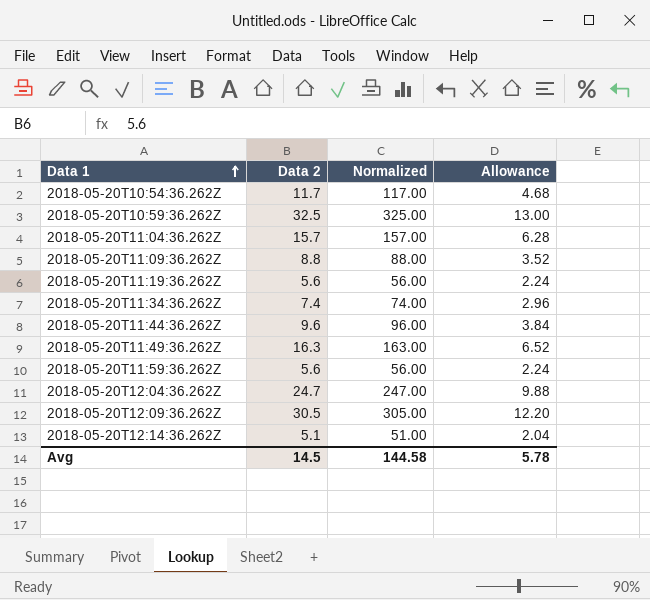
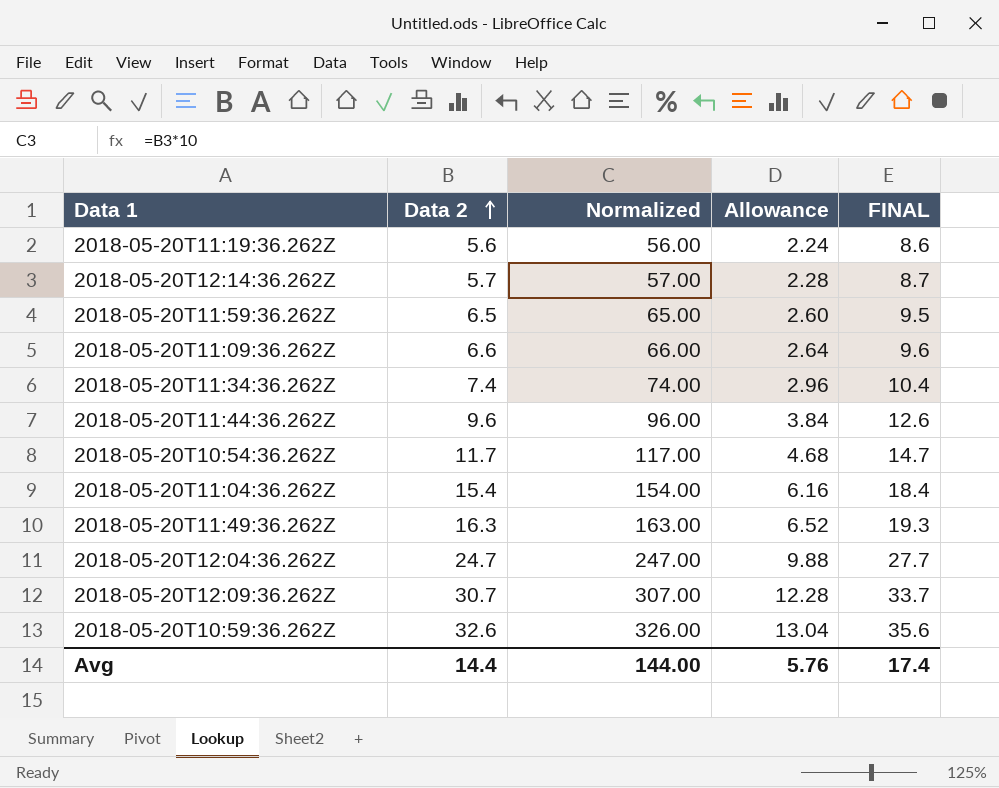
row order: Data 1 ascending -> Data 2 ascending
column FINAL | formula: none -> [Data 2] + 3
2018-05-20T12:14:36.262Z | Data 2: 5.1 -> 5.7
2018-05-20T12:14:36.262Z | Normalized: 51.00 -> 57.00
2018-05-20T12:14:36.262Z | Allowance: 2.04 -> 2.28
2018-05-20T11:59:36.262Z | Data 2: 5.6 -> 6.5
2018-05-20T11:59:36.262Z | Normalized: 56.00 -> 65.00
2018-05-20T11:59:36.262Z | Allowance: 2.24 -> 2.60
2018-05-20T11:09:36.262Z | Data 2: 8.8 -> 6.6
2018-05-20T11:09:36.262Z | Normalized: 88.00 -> 66.00
2018-05-20T11:09:36.262Z | Allowance: 3.52 -> 2.64
2018-05-20T11:04:36.262Z | Data 2: 15.7 -> 15.4
2018-05-20T11:04:36.262Z | Normalized: 157.00 -> 154.00
2018-05-20T11:04:36.262Z | Allowance: 6.28 -> 6.16
2018-05-20T12:09:36.262Z | Data 2: 30.5 -> 30.7
2018-05-20T12:09:36.262Z | Normalized: 305.00 -> 307.00
2018-05-20T12:09:36.262Z | Allowance: 12.20 -> 12.28
2018-05-20T10:59:36.262Z | Data 2: 32.5 -> 32.6
2018-05-20T10:59:36.262Z | Normalized: 325.00 -> 326.00
2018-05-20T10:59:36.262Z | Allowance: 13.00 -> 13.04
Avg | Data 2: 14.5 -> 14.4
Avg | Normalized: 144.58 -> 144.00
Avg | Allowance: 5.78 -> 5.76

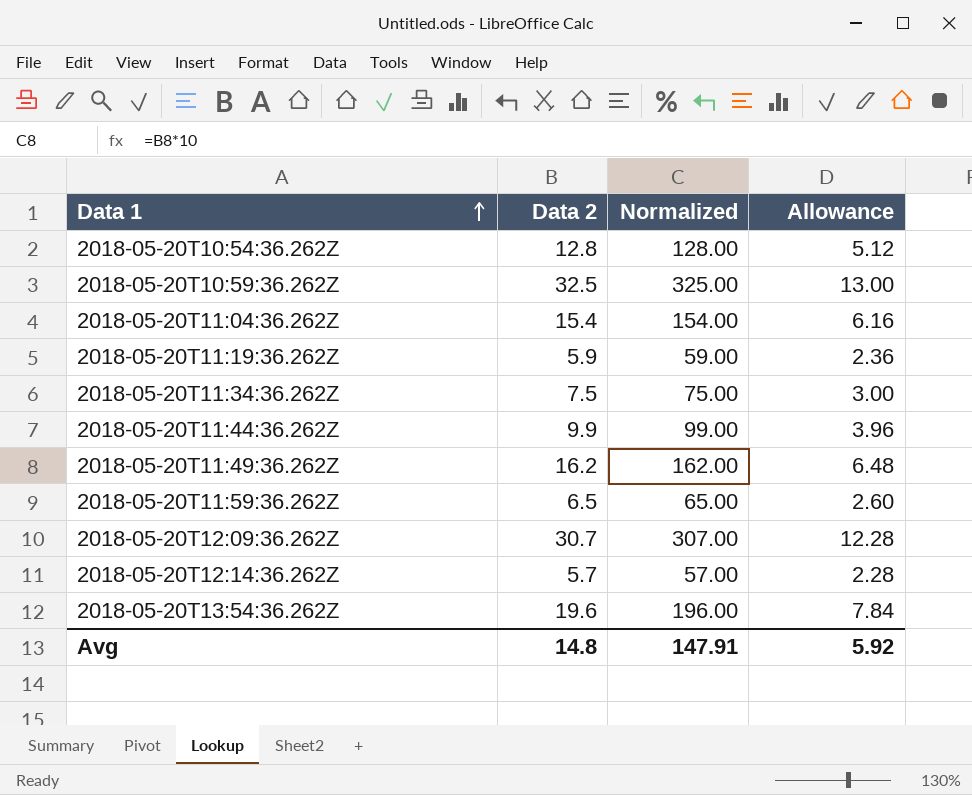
row order: Data 2 ascending -> Data 1 ascending
column FINAL | formula: [Data 2] + 3 -> none
row 2018-05-20T11:09:36.262Z: 6.6 | 66.00 | 2.64 | 9.6 -> none
row 2018-05-20T12:04:36.262Z: 24.7 | 247.00 | 9.88 | 27.7 -> none
2018-05-20T10:54:36.262Z | Data 2: 11.7 -> 12.8
2018-05-20T10:54:36.262Z | Normalized: 117.00 -> 128.00
2018-05-20T10:54:36.262Z | Allowance: 4.68 -> 5.12
2018-05-20T10:59:36.262Z | Data 2: 32.6 -> 32.5
2018-05-20T10:59:36.262Z | Normalized: 326.00 -> 325.00
2018-05-20T10:59:36.262Z | Allowance: 13.04 -> 13.00
2018-05-20T11:19:36.262Z | Data 2: 5.6 -> 5.9
2018-05-20T11:19:36.262Z | Normalized: 56.00 -> 59.00
2018-05-20T11:19:36.262Z | Allowance: 2.24 -> 2.36
2018-05-20T11:34:36.262Z | Data 2: 7.4 -> 7.5
2018-05-20T11:34:36.262Z | Normalized: 74.00 -> 75.00
2018-05-20T11:34:36.262Z | Allowance: 2.96 -> 3.00
2018-05-20T11:44:36.262Z | Data 2: 9.6 -> 9.9
2018-05-20T11:44:36.262Z | Normalized: 96.00 -> 99.00
2018-05-20T11:44:36.262Z | Allowance: 3.84 -> 3.96
2018-05-20T11:49:36.262Z | Data 2: 16.3 -> 16.2
2018-05-20T11:49:36.262Z | Normalized: 163.00 -> 162.00
2018-05-20T11:49:36.262Z | Allowance: 6.52 -> 6.48
row 2018-05-20T13:54:36.262Z: none -> 19.6 | 196.00 | 7.84
Avg | Data 2: 14.4 -> 14.8
Avg | Normalized: 144.00 -> 147.91
Avg | Allowance: 5.76 -> 5.92

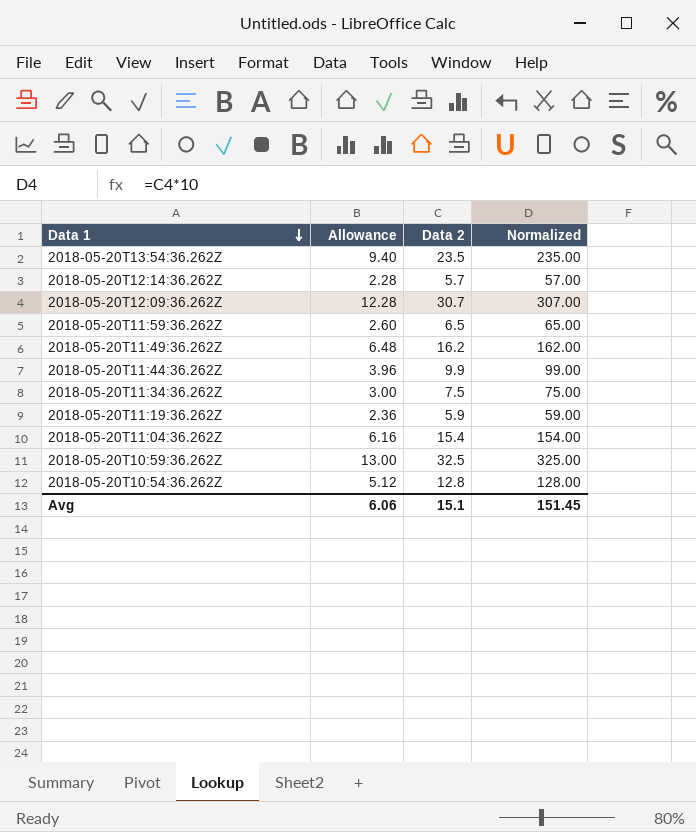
row order: Data 1 ascending -> Data 1 descending
column Allowance | position: 4 -> 2
2018-05-20T13:54:36.262Z | Allowance: 7.84 -> 9.40
2018-05-20T13:54:36.262Z | Data 2: 19.6 -> 23.5
2018-05-20T13:54:36.262Z | Normalized: 196.00 -> 235.00
Avg | Allowance: 5.92 -> 6.06
Avg | Data 2: 14.8 -> 15.1
Avg | Normalized: 147.91 -> 151.45

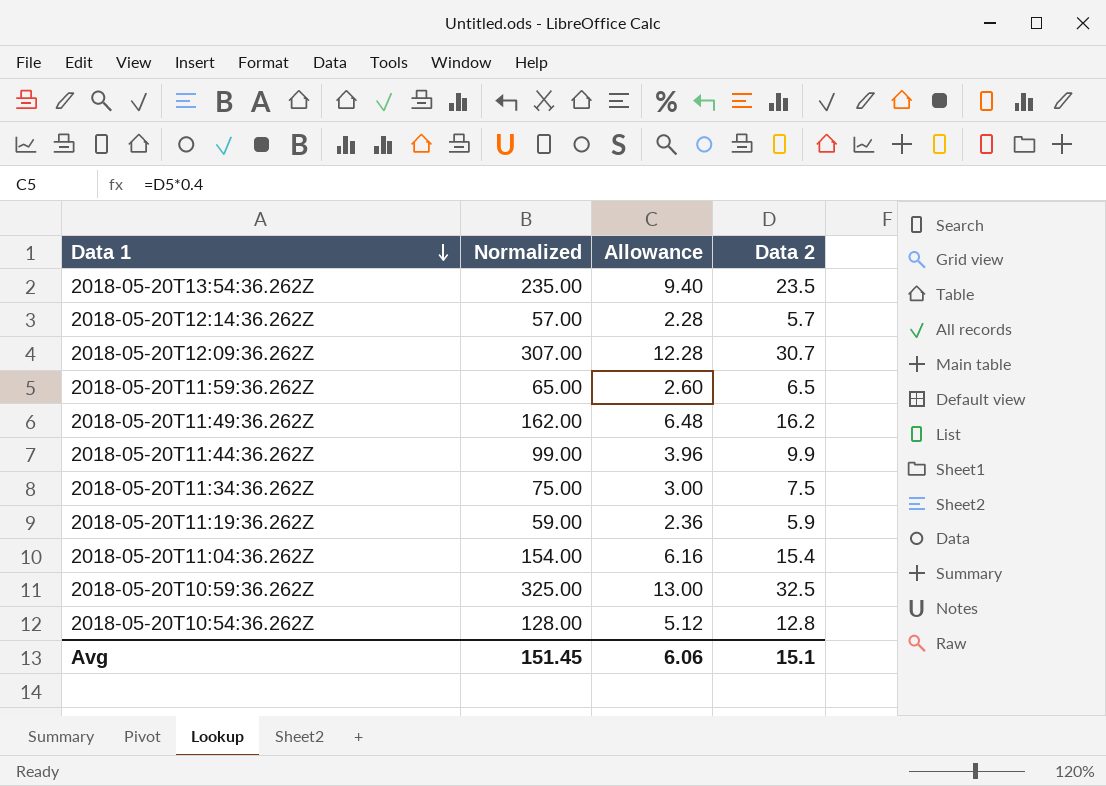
column Normalized | position: 4 -> 2

